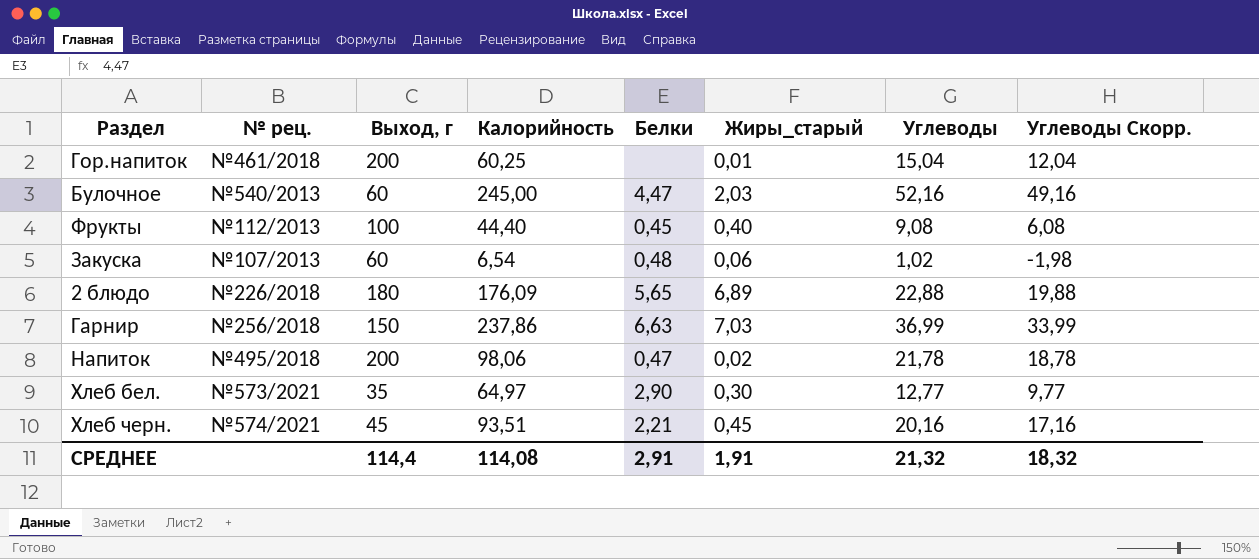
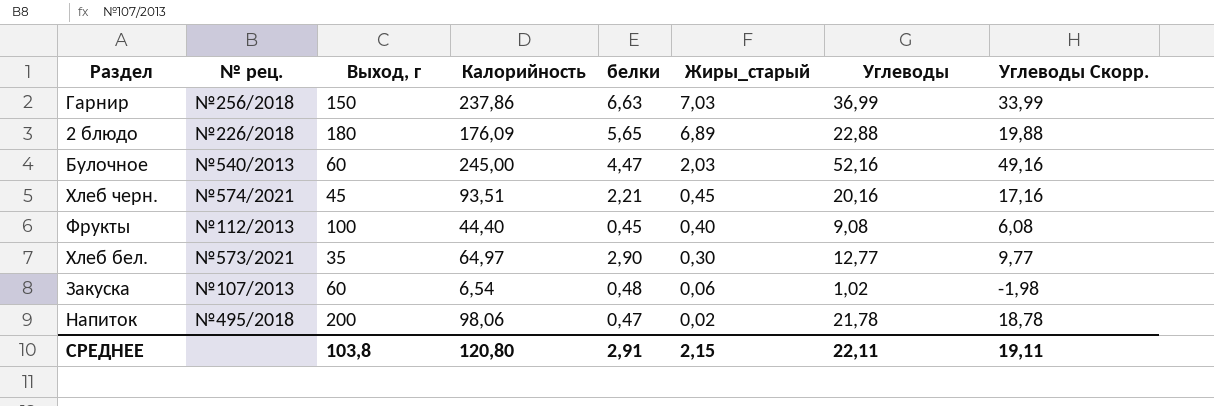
row order: none -> Жиры_старый descending
column name: Белки -> белки
row Гор.напиток: №461/2018 | 200 | 60,25 | none | 0,01 | 15,04 | 12,04 -> none
СРЕДНЕЕ | Выход, г: 114,4 -> 103,8
СРЕДНЕЕ | Калорийность: 114,08 -> 120,80
СРЕДНЕЕ | Жиры_старый: 1,91 -> 2,15
СРЕДНЕЕ | Углеводы: 21,32 -> 22,11
СРЕДНЕЕ | Углеводы Скорр.: 18,32 -> 19,11

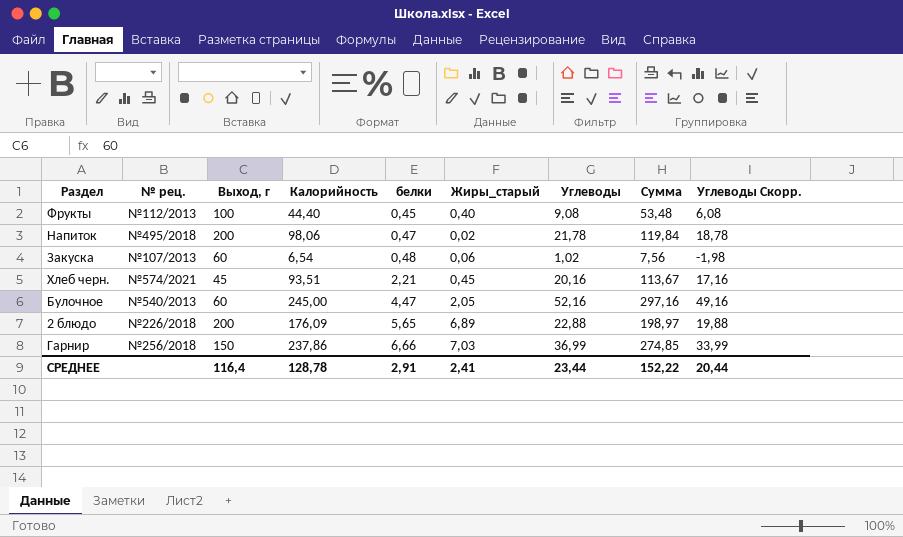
row order: Жиры_старый descending -> белки ascending
column Сумма | formula: none -> [Калорийность] + [Углеводы]
row Хлеб бел.: №573/2021 | 35 | 64,97 | 2,90 | 0,30 | 12,77 | 9,77 -> none
Булочное | Жиры_старый: 2,03 -> 2,05
2 блюдо | Выход, г: 180 -> 200
Гарнир | белки: 6,63 -> 6,66
СРЕДНЕЕ | Выход, г: 103,8 -> 116,4
СРЕДНЕЕ | Калорийность: 120,80 -> 128,78
СРЕДНЕЕ | Жиры_старый: 2,15 -> 2,41
СРЕДНЕЕ | Углеводы: 22,11 -> 23,44
СРЕДНЕЕ | Углеводы Скорр.: 19,11 -> 20,44

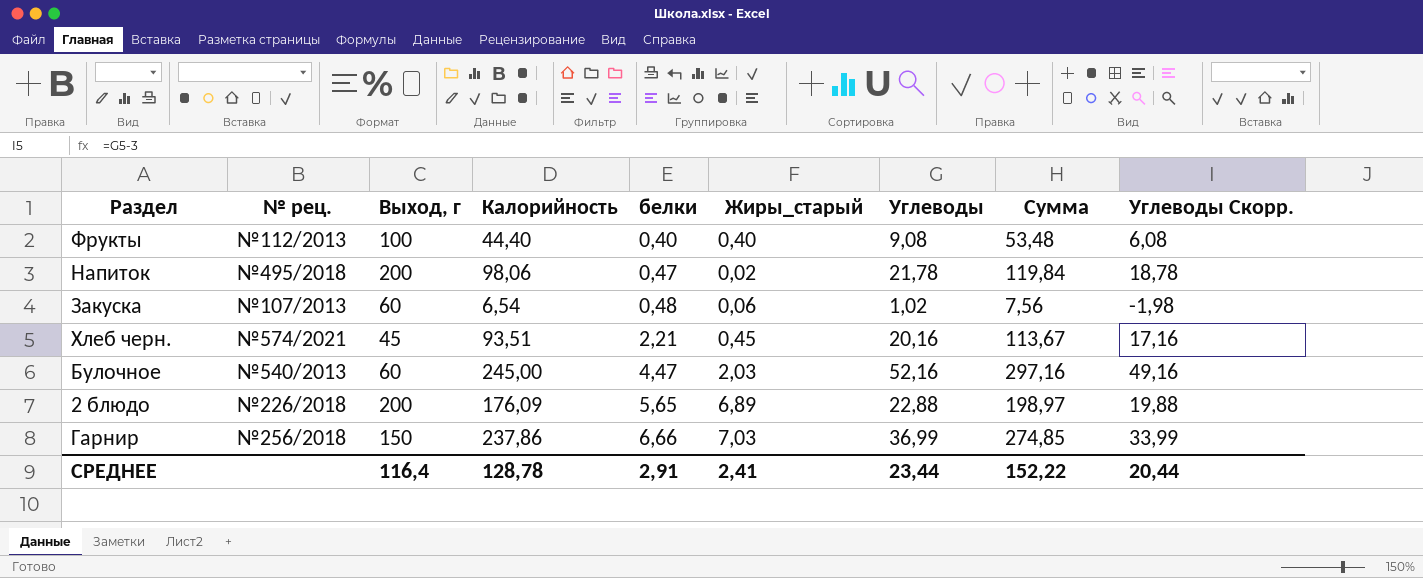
Фрукты | белки: 0,45 -> 0,40
Булочное | Жиры_старый: 2,05 -> 2,03

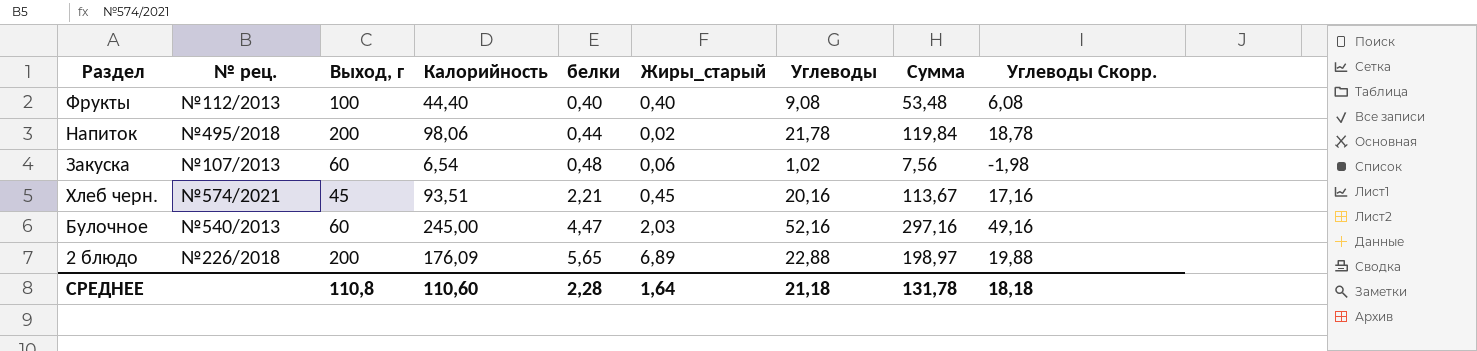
row Гарнир: №256/2018 | 150 | 237,86 | 6,66 | 7,03 | 36,99 | 274,85 | 33,99 -> none
Напиток | белки: 0,47 -> 0,44
СРЕДНЕЕ | Выход, г: 116,4 -> 110,8
СРЕДНЕЕ | Калорийность: 128,78 -> 110,60
СРЕДНЕЕ | белки: 2,91 -> 2,28
СРЕДНЕЕ | Жиры_старый: 2,41 -> 1,64
СРЕДНЕЕ | Углеводы: 23,44 -> 21,18
СРЕДНЕЕ | Сумма: 152,22 -> 131,78
СРЕДНЕЕ | Углеводы Скорр.: 20,44 -> 18,18

